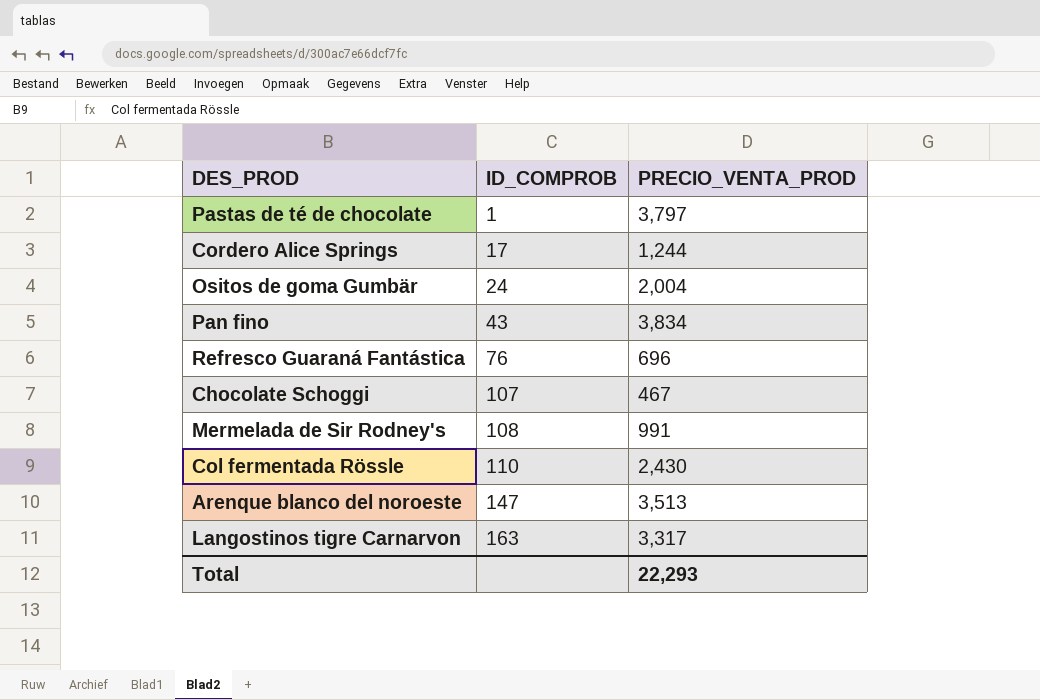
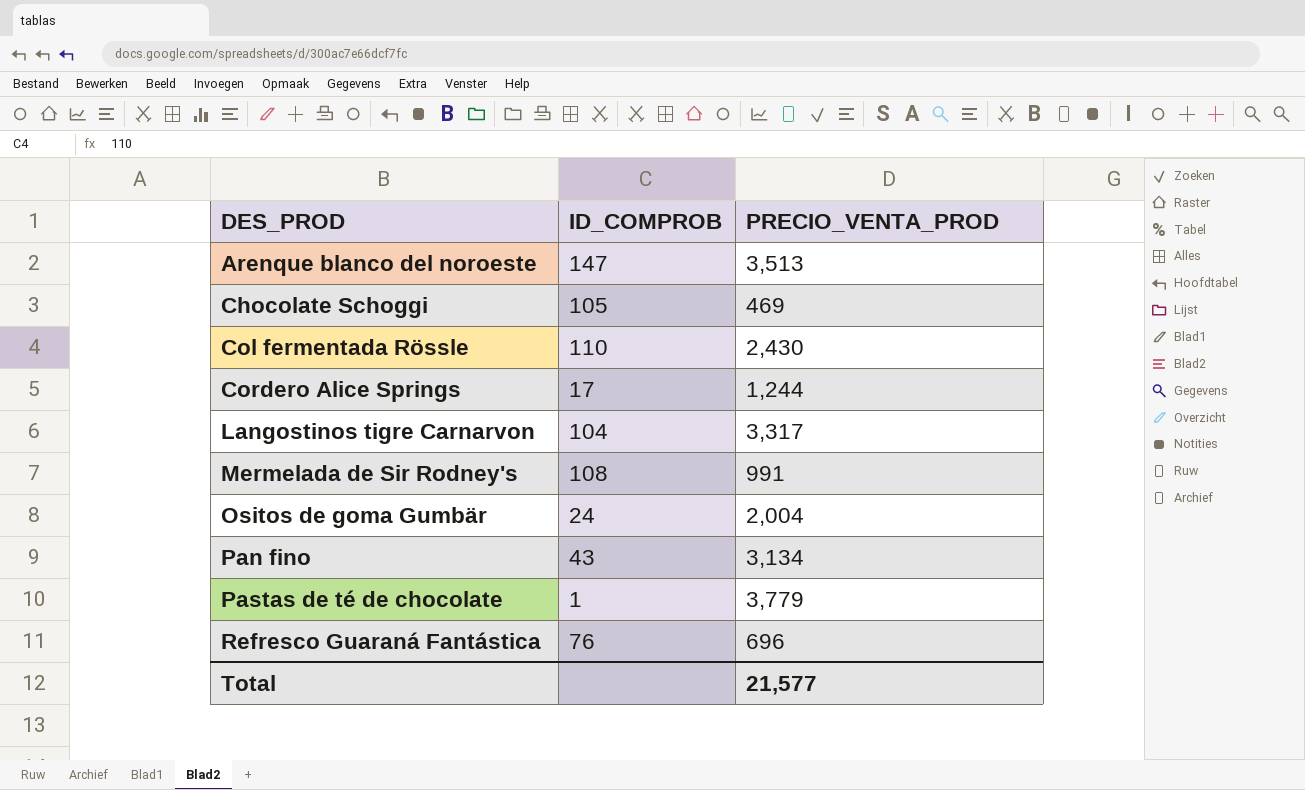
row order: ID_COMPROB ascending -> DES_PROD ascending
Chocolate Schoggi | ID_COMPROB: 107 -> 105
Chocolate Schoggi | PRECIO_VENTA_PROD: 467 -> 469
Langostinos tigre Carnarvon | ID_COMPROB: 163 -> 104
Pan fino | PRECIO_VENTA_PROD: 3,834 -> 3,134
Pastas de té de chocolate | PRECIO_VENTA_PROD: 3,797 -> 3,779
Total | PRECIO_VENTA_PROD: 22,293 -> 21,577

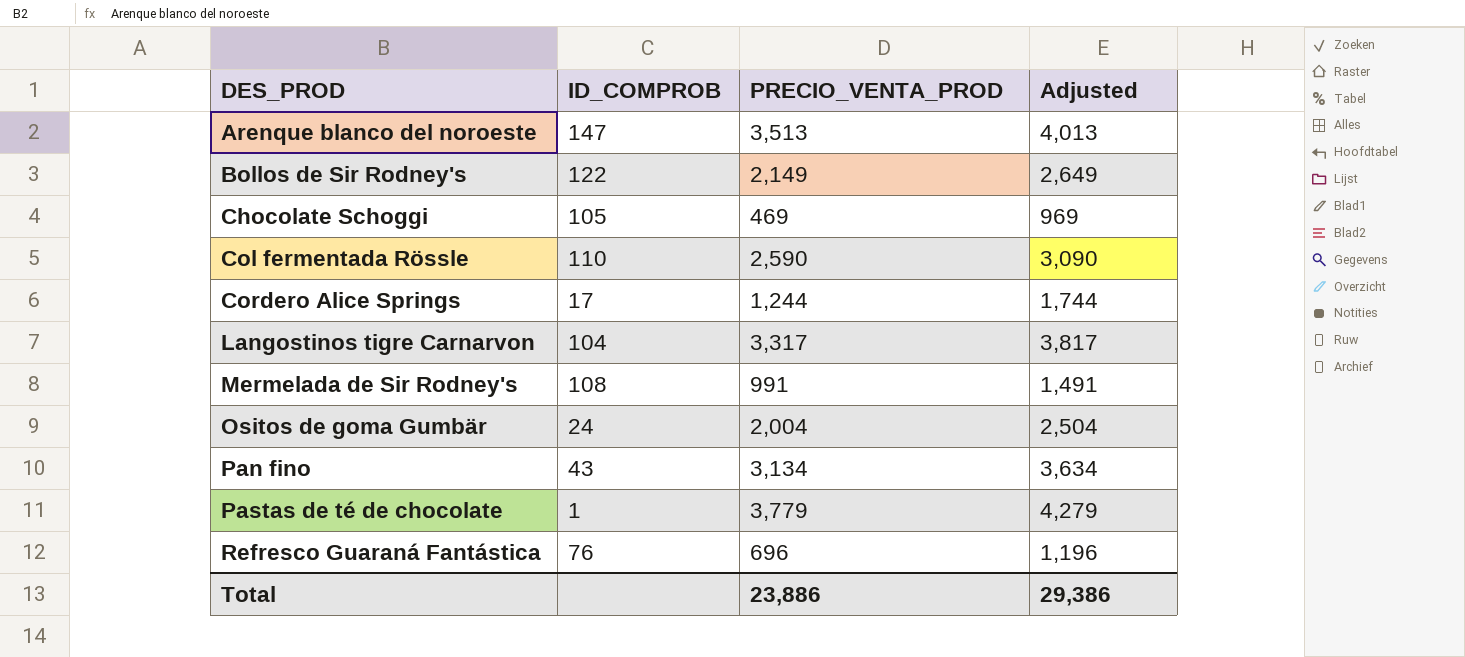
column Adjusted | formula: none -> [PRECIO_VENTA_PROD] + 500
row Bollos de Sir Rodney's: none -> 122 | 2,149 | 2,649
Col fermentada Rössle | PRECIO_VENTA_PROD: 2,430 -> 2,590
Total | PRECIO_VENTA_PROD: 21,577 -> 23,886

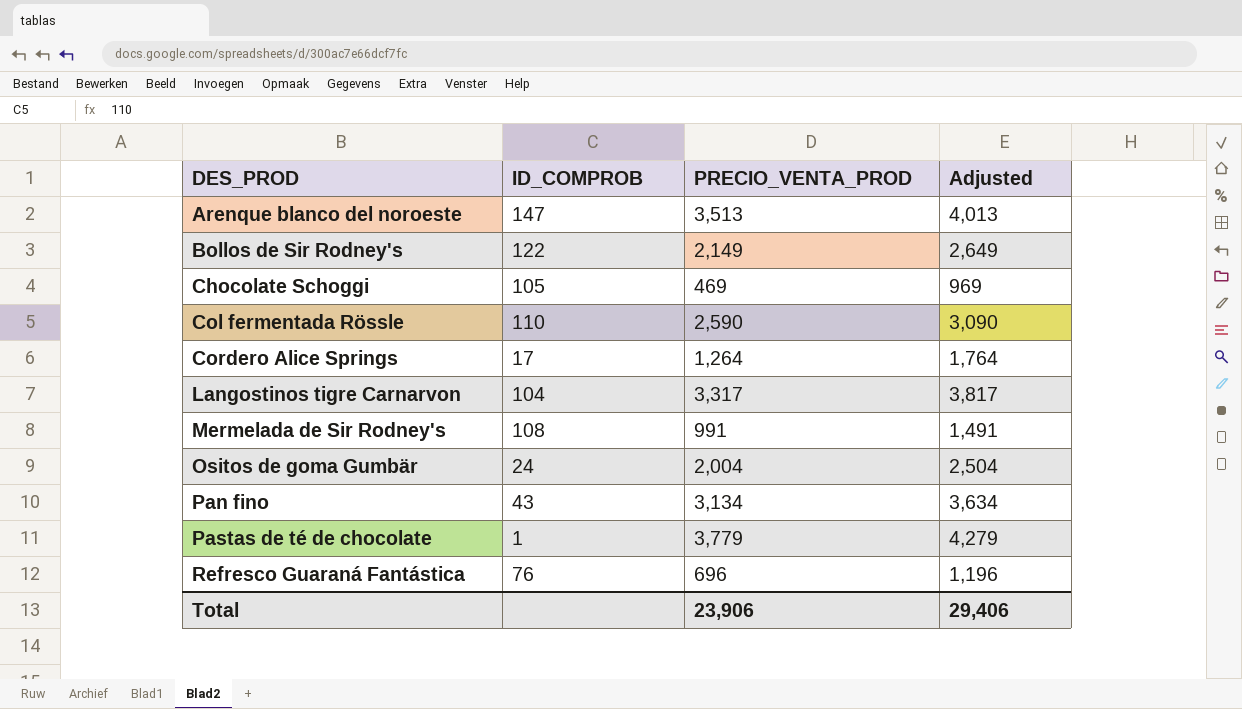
Cordero Alice Springs | PRECIO_VENTA_PROD: 1,244 -> 1,264
Cordero Alice Springs | Adjusted: 1,744 -> 1,764
Total | PRECIO_VENTA_PROD: 23,886 -> 23,906
Total | Adjusted: 29,386 -> 29,406

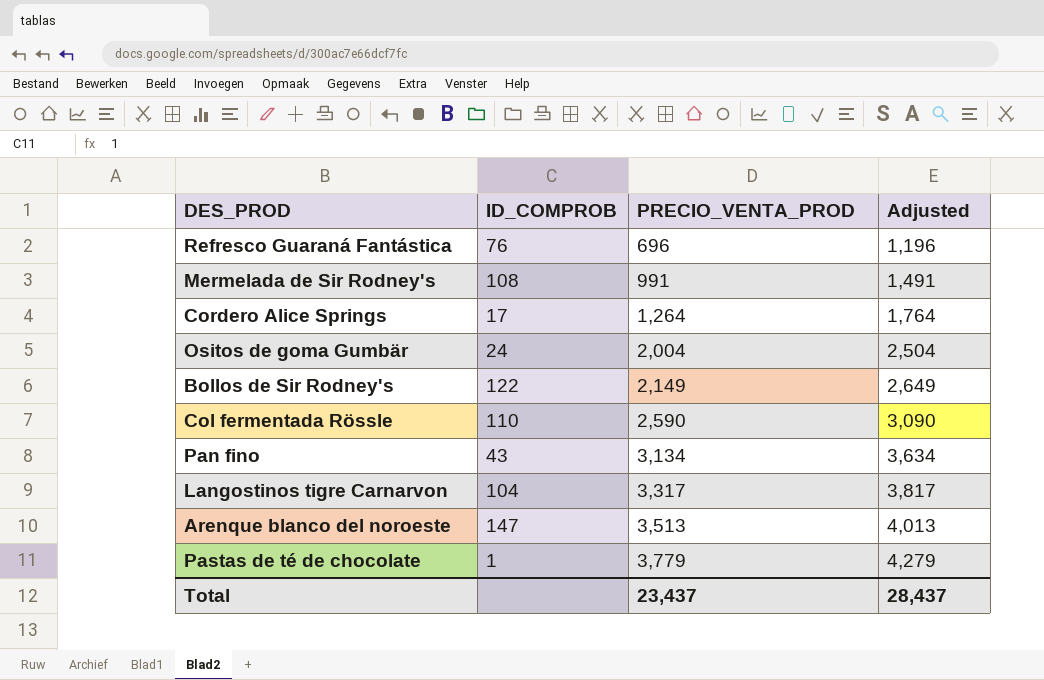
row order: DES_PROD ascending -> PRECIO_VENTA_PROD ascending
row Chocolate Schoggi: 105 | 469 | 969 -> none
Total | PRECIO_VENTA_PROD: 23,906 -> 23,437
Total | Adjusted: 29,406 -> 28,437

